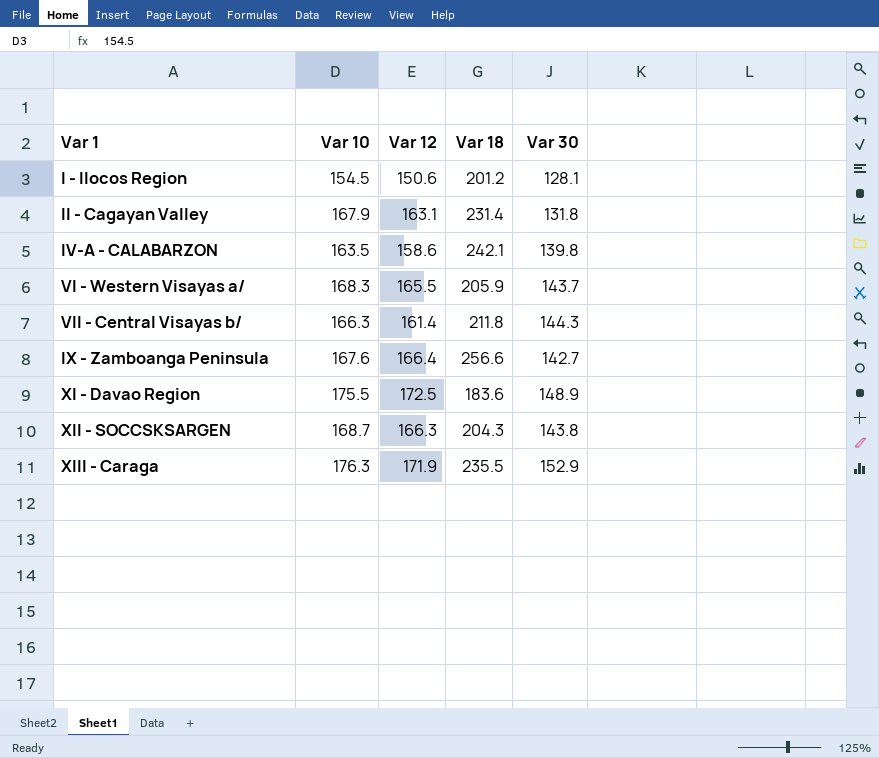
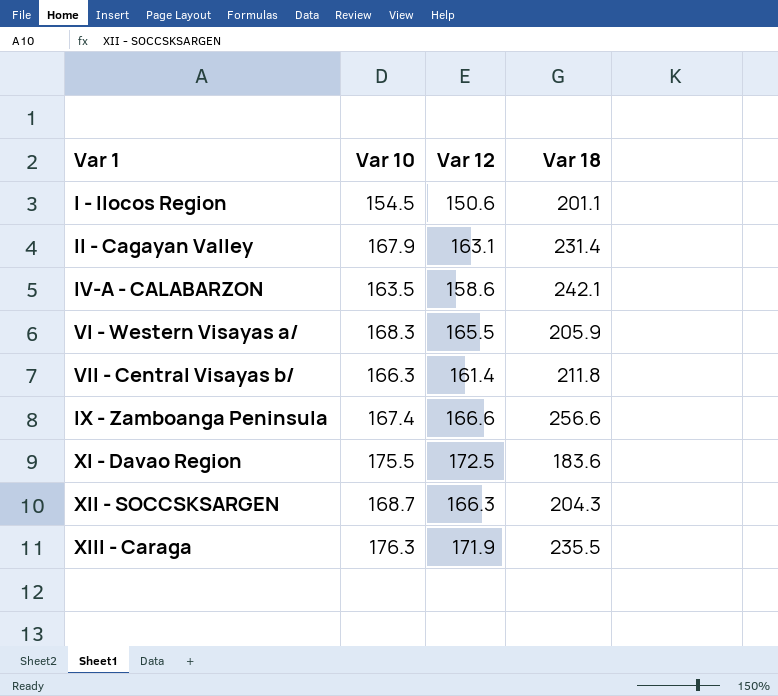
column Var 30 | position: 5 -> none
I - Ilocos Region | Var 18: 201.2 -> 201.1
IX - Zamboanga Peninsula | Var 10: 167.6 -> 167.4
IX - Zamboanga Peninsula | Var 12: 166.4 -> 166.6

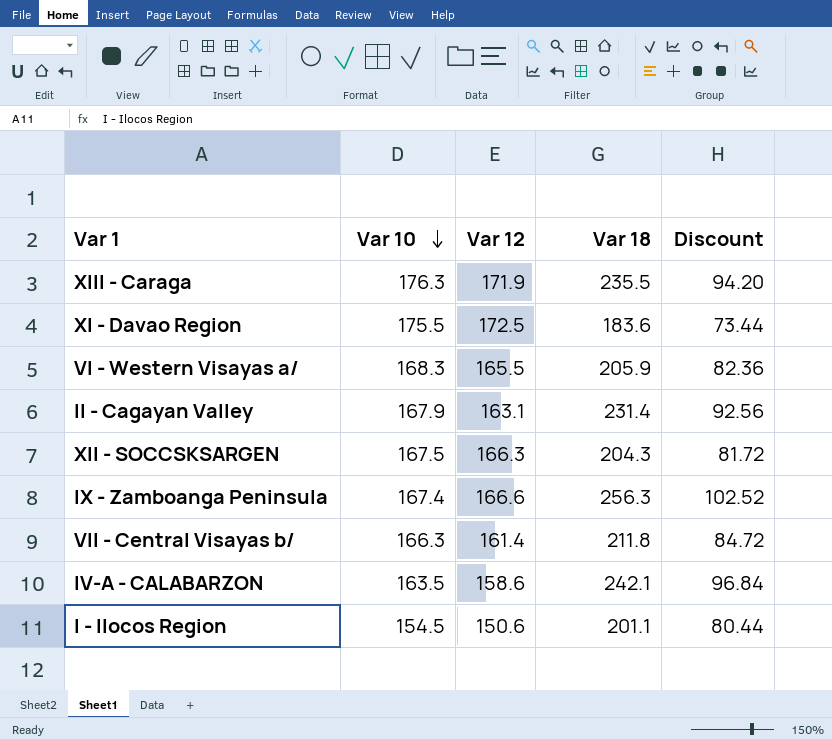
row order: none -> Var 10 descending
column Discount | formula: none -> [Var 18] * 0.4
XII - SOCCSKSARGEN | Var 10: 168.7 -> 167.5
IX - Zamboanga Peninsula | Var 18: 256.6 -> 256.3

